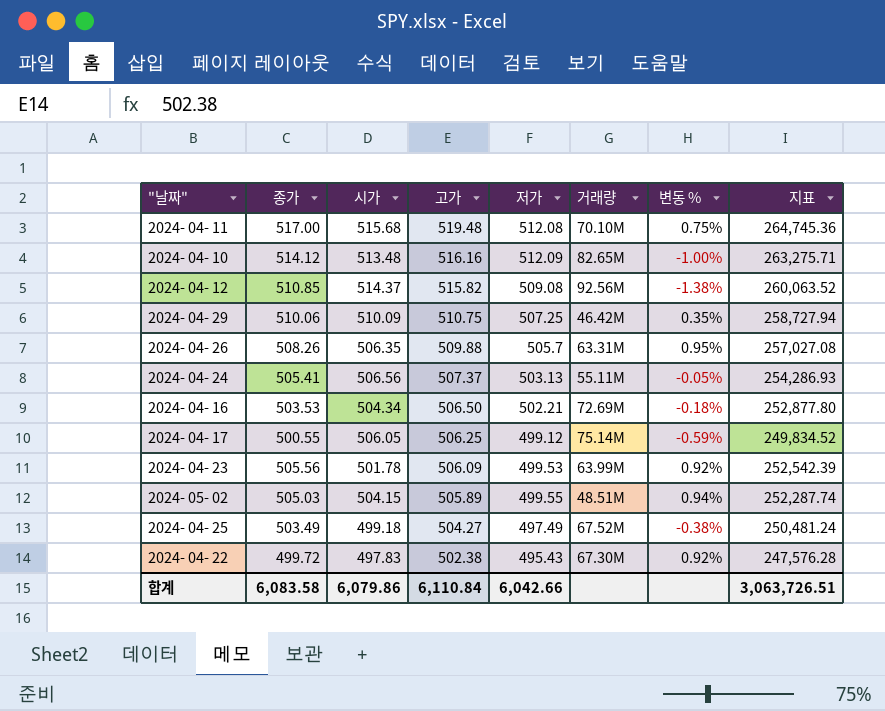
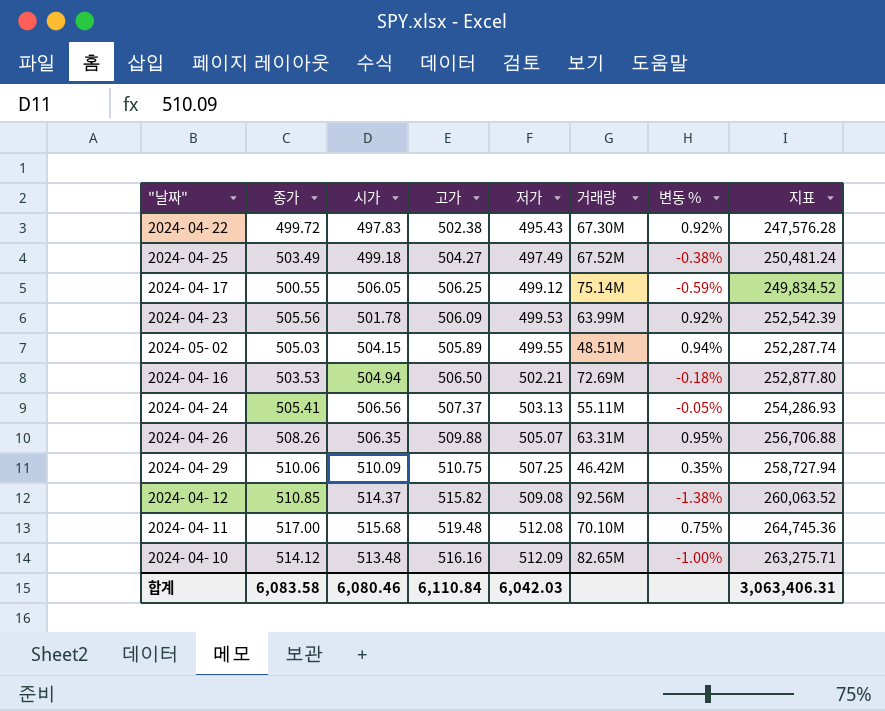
row order: 고가 descending -> 저가 ascending
2024- 04- 16 | 시가: 504.34 -> 504.94
2024- 04- 26 | 저가: 505.7 -> 505.07
2024- 04- 26 | 지표: 257,027.08 -> 256,706.88
합계 | 시가: 6,079.86 -> 6,080.46
합계 | 저가: 6,042.66 -> 6,042.03
합계 | 지표: 3,063,726.51 -> 3,063,406.31

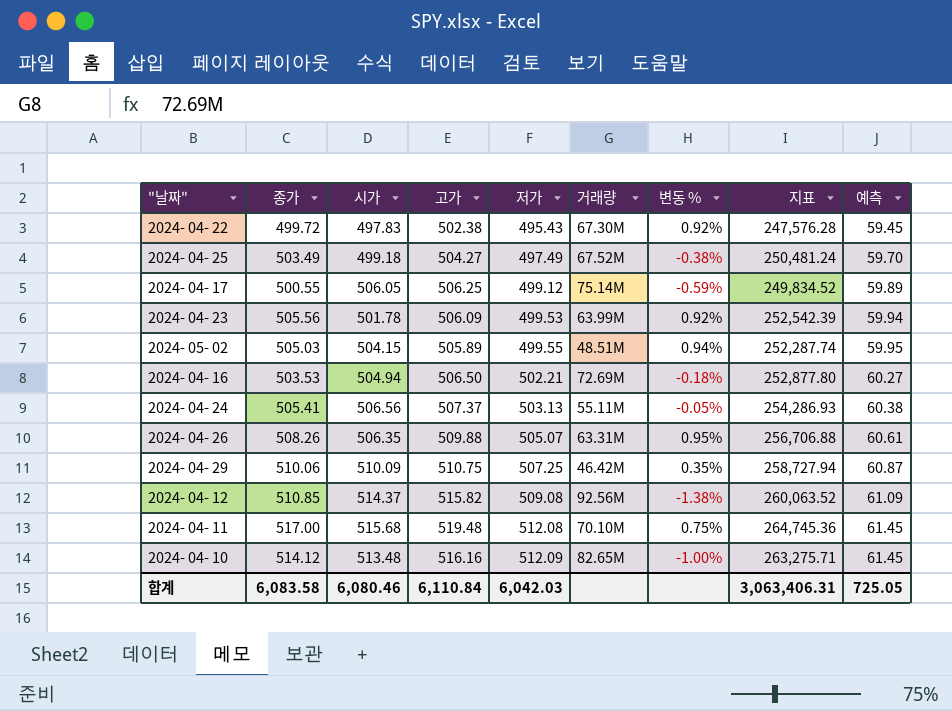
column 예측 | formula: none -> [저가] * 0.12

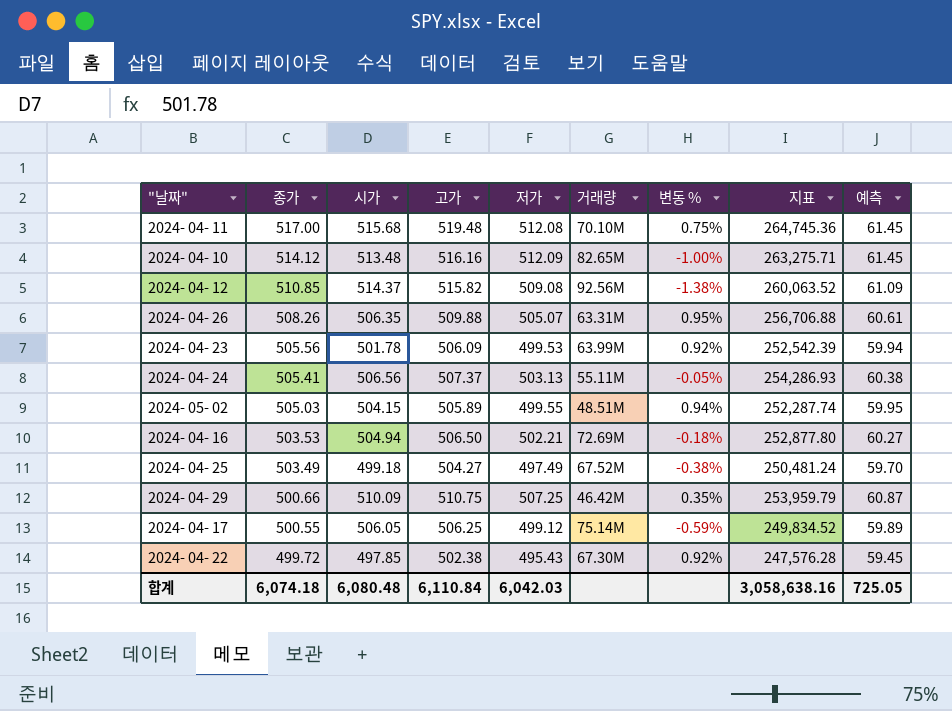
row order: 저가 ascending -> 종가 descending
2024- 04- 29 | 종가: 510.06 -> 500.66
2024- 04- 29 | 지표: 258,727.94 -> 253,959.79
2024- 04- 22 | 시가: 497.83 -> 497.85
합계 | 종가: 6,083.58 -> 6,074.18
합계 | 시가: 6,080.46 -> 6,080.48
합계 | 지표: 3,063,406.31 -> 3,058,638.16

